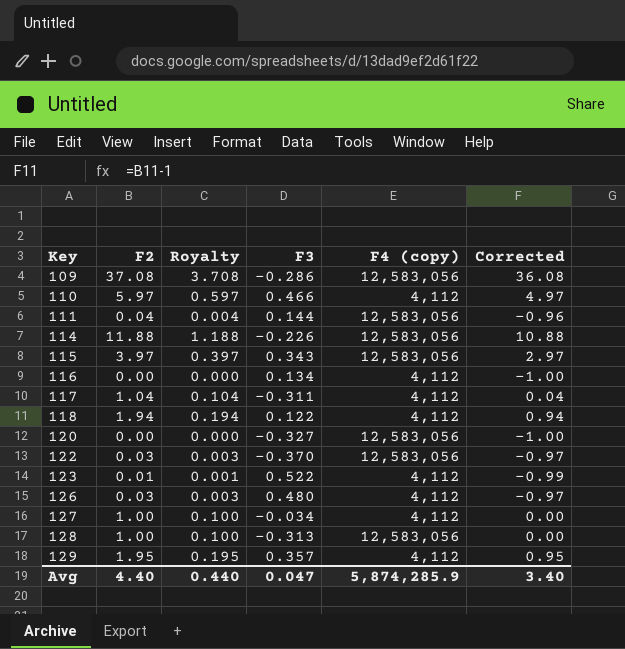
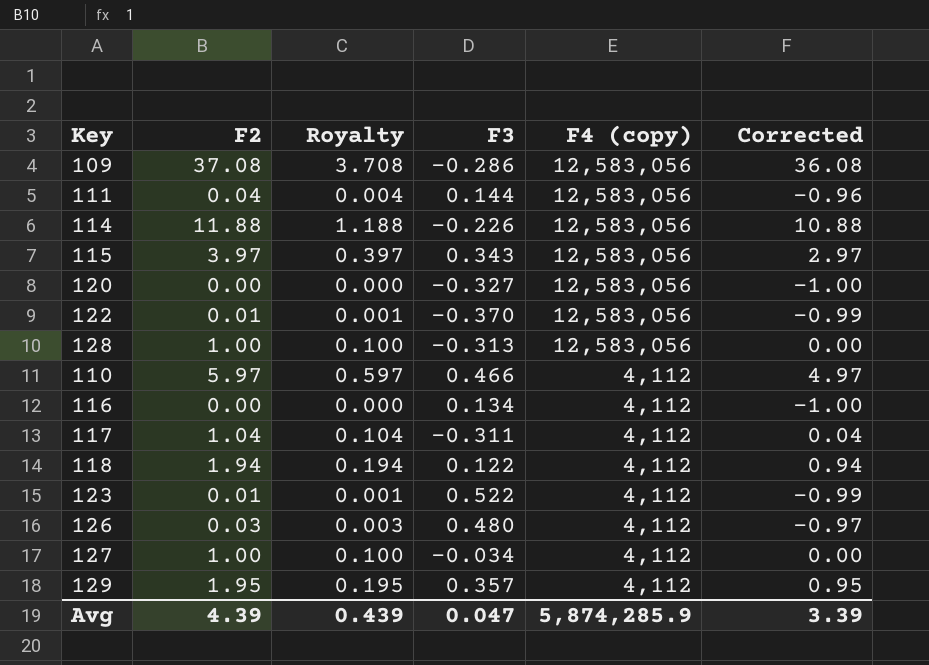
row order: Key ascending -> F4 (copy) descending
122 | F2: 0.03 -> 0.01
122 | Royalty: 0.003 -> 0.001
122 | Corrected: -0.97 -> -0.99
Avg | F2: 4.40 -> 4.39
Avg | Royalty: 0.440 -> 0.439
Avg | Corrected: 3.40 -> 3.39

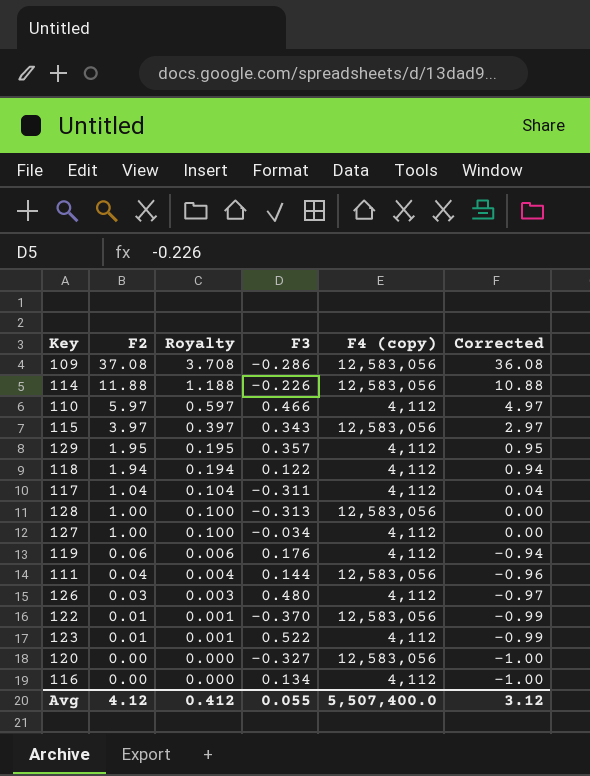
row order: F4 (copy) descending -> F2 descending
row 119: none -> 0.06 | 0.006 | 0.176 | 4,112 | -0.94
Avg | F2: 4.39 -> 4.12
Avg | Royalty: 0.439 -> 0.412
Avg | F3: 0.047 -> 0.055
Avg | F4 (copy): 5,874,285.9 -> 5,507,400.0
Avg | Corrected: 3.39 -> 3.12

